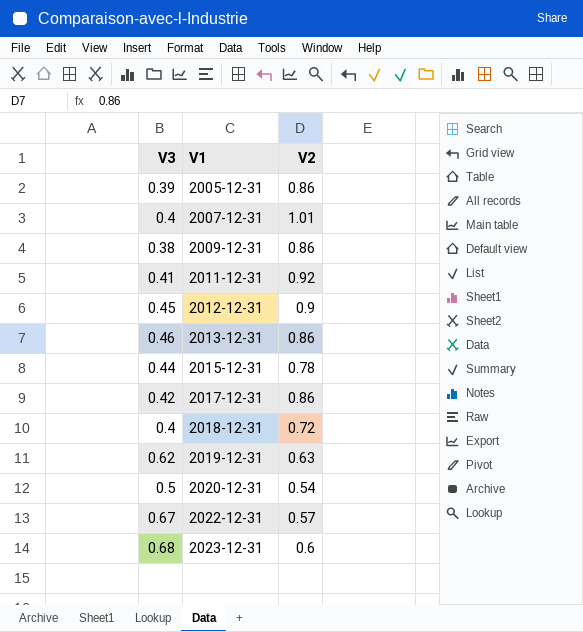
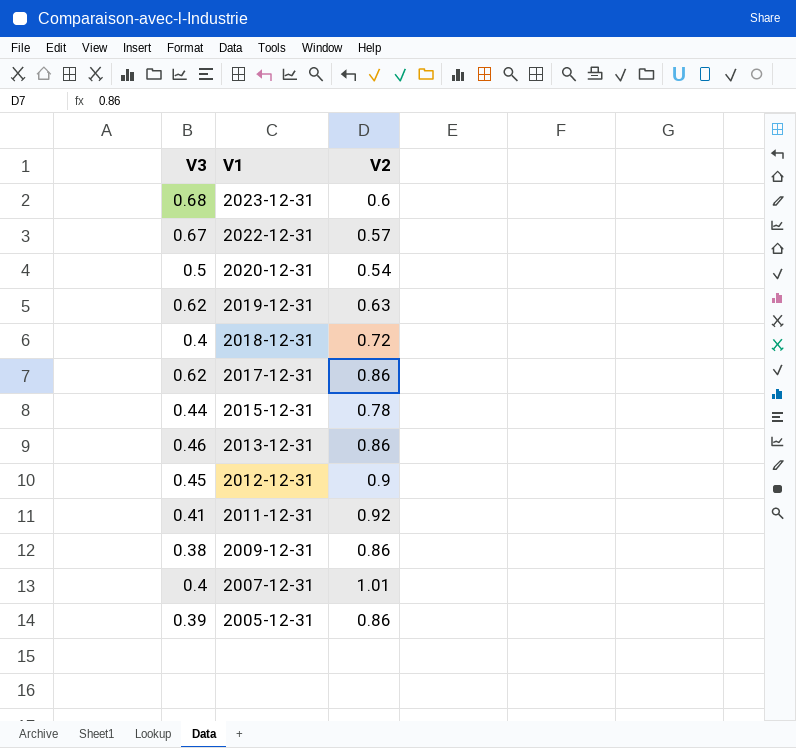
row order: V1 ascending -> V1 descending
2017-12-31 | V3: 0.42 -> 0.62

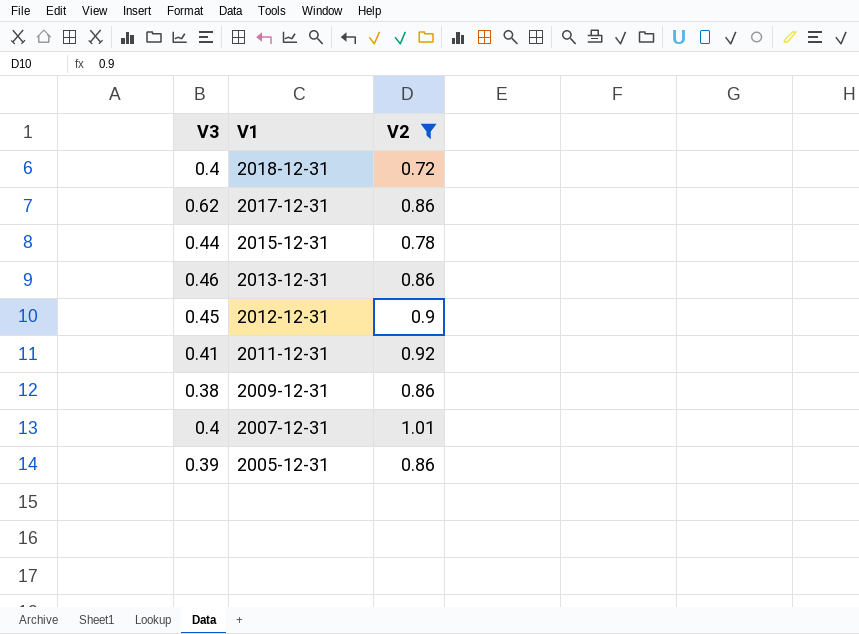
filter: none -> V2 >= 0.72

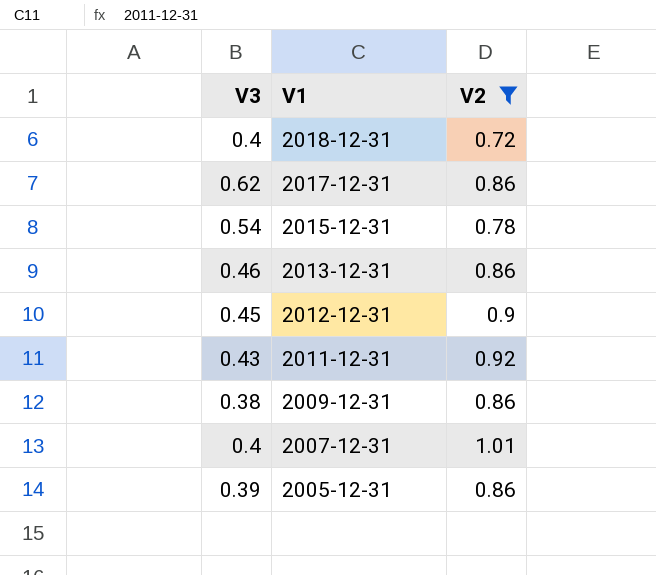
2015-12-31 | V3: 0.44 -> 0.54
2011-12-31 | V3: 0.41 -> 0.43

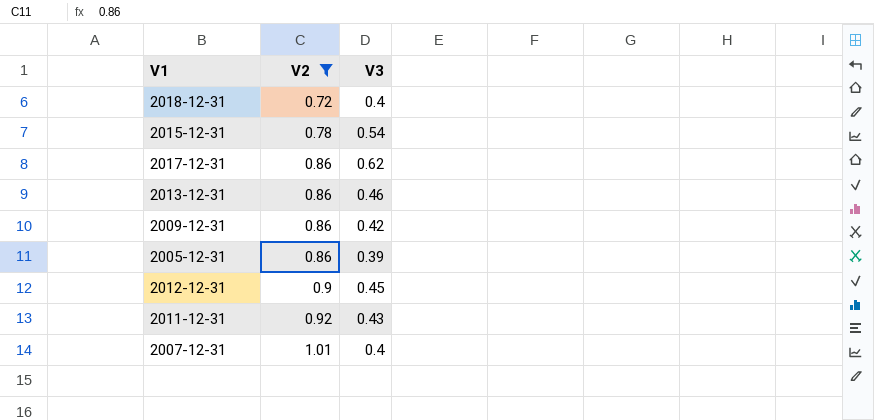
row order: V1 descending -> V2 ascending
column V3 | position: 1 -> 3
2009-12-31 | V3: 0.38 -> 0.42

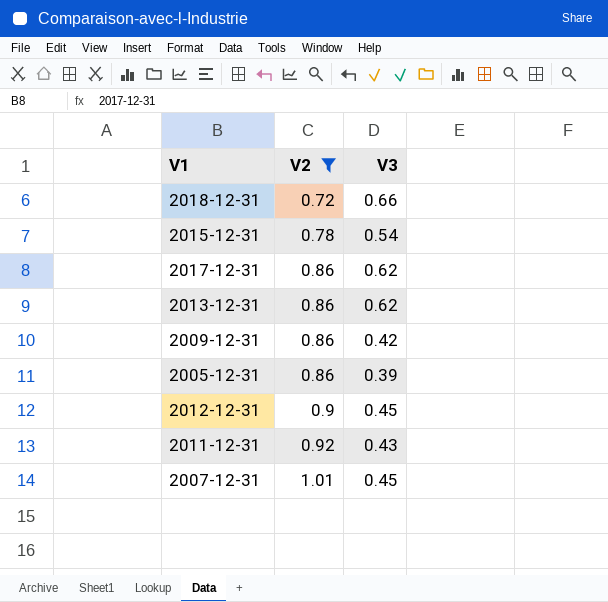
2018-12-31 | V3: 0.4 -> 0.66
2013-12-31 | V3: 0.46 -> 0.62
2007-12-31 | V3: 0.4 -> 0.45

